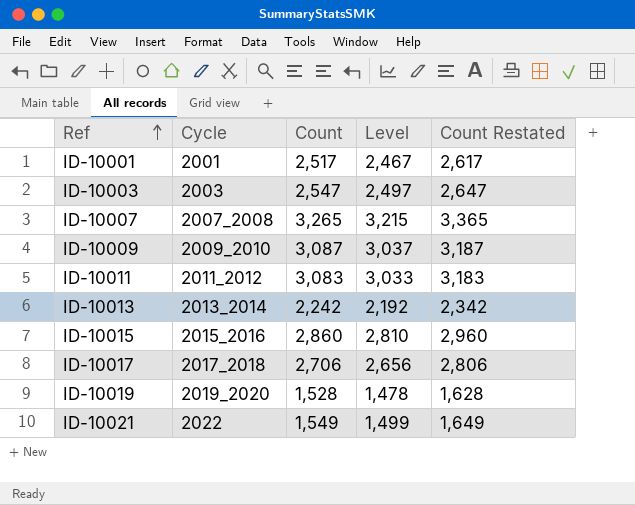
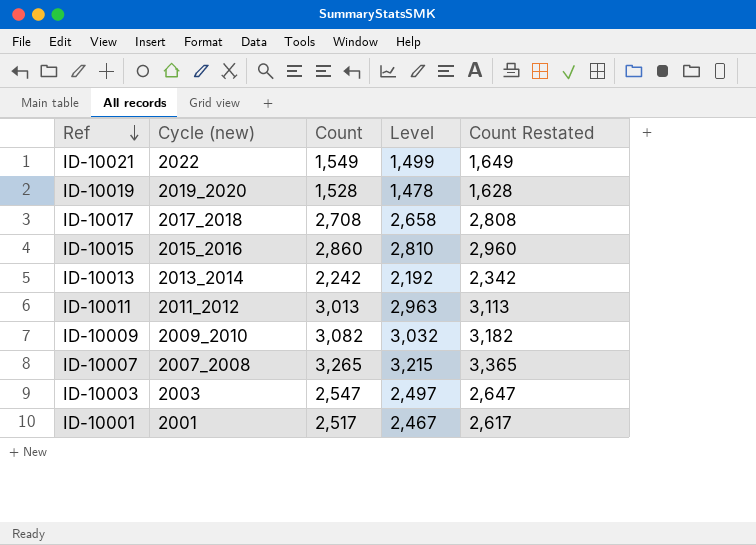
row order: Ref ascending -> Ref descending
column name: Cycle -> Cycle (new)
ID-10017 | Count: 2,706 -> 2,708
ID-10017 | Level: 2,656 -> 2,658
ID-10017 | Count Restated: 2,806 -> 2,808
ID-10011 | Count: 3,083 -> 3,013
ID-10011 | Level: 3,033 -> 2,963
ID-10011 | Count Restated: 3,183 -> 3,113
ID-10009 | Count: 3,087 -> 3,082
ID-10009 | Level: 3,037 -> 3,032
ID-10009 | Count Restated: 3,187 -> 3,182

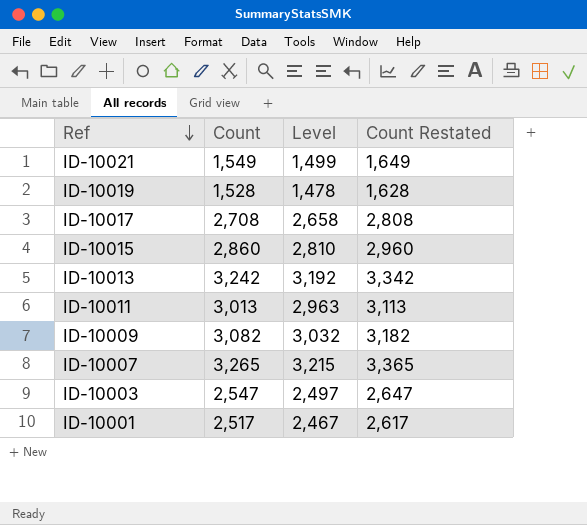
column Cycle (new) | position: 2 -> none
ID-10013 | Count: 2,242 -> 3,242
ID-10013 | Level: 2,192 -> 3,192
ID-10013 | Count Restated: 2,342 -> 3,342

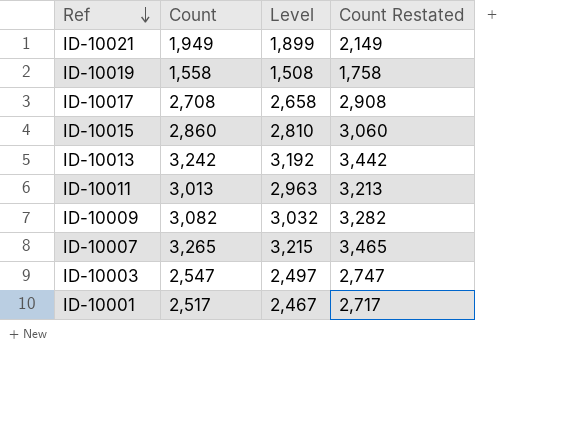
column Count Restated | formula: [Count] + 100 -> [Count] + 200
ID-10021 | Count: 1,549 -> 1,949
ID-10021 | Level: 1,499 -> 1,899
ID-10019 | Count: 1,528 -> 1,558
ID-10019 | Level: 1,478 -> 1,508

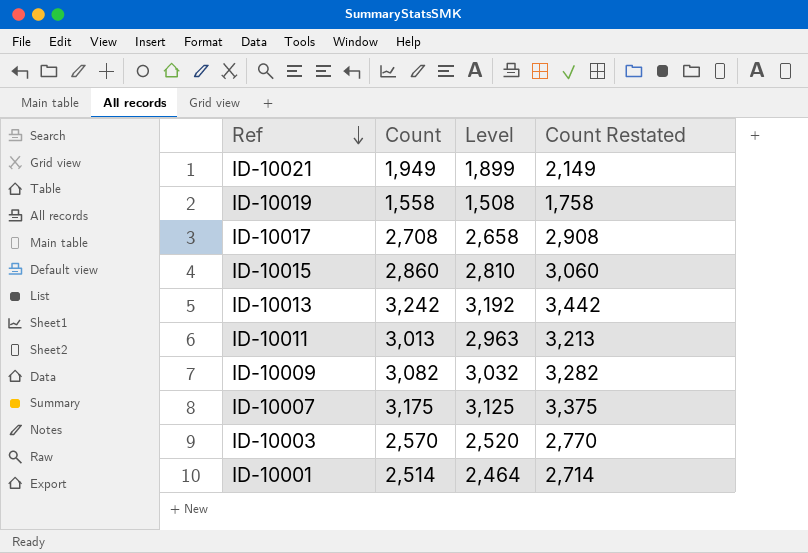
ID-10007 | Count: 3,265 -> 3,175
ID-10007 | Level: 3,215 -> 3,125
ID-10007 | Count Restated: 3,465 -> 3,375
ID-10003 | Count: 2,547 -> 2,570
ID-10003 | Level: 2,497 -> 2,520
ID-10003 | Count Restated: 2,747 -> 2,770
ID-10001 | Count: 2,517 -> 2,514
ID-10001 | Level: 2,467 -> 2,464
ID-10001 | Count Restated: 2,717 -> 2,714

